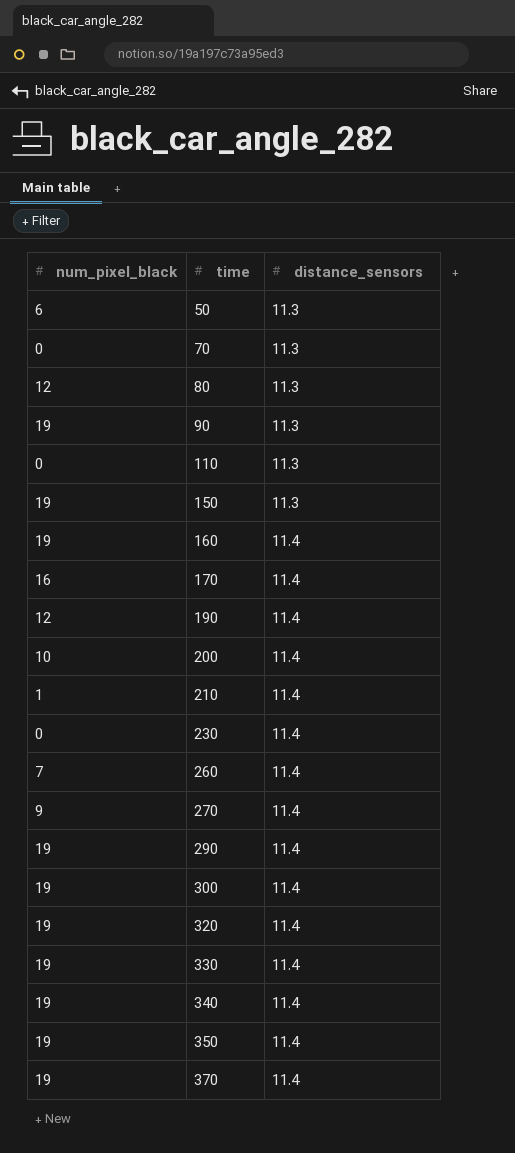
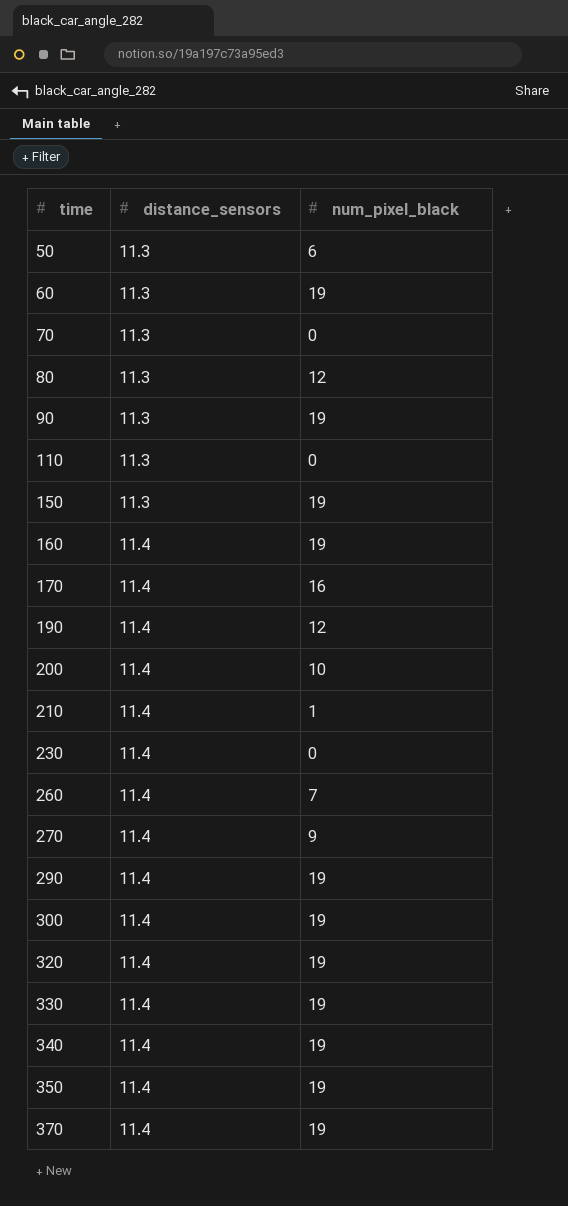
column num_pixel_black | position: 1 -> 3
row 60: none -> 11.3 | 19

